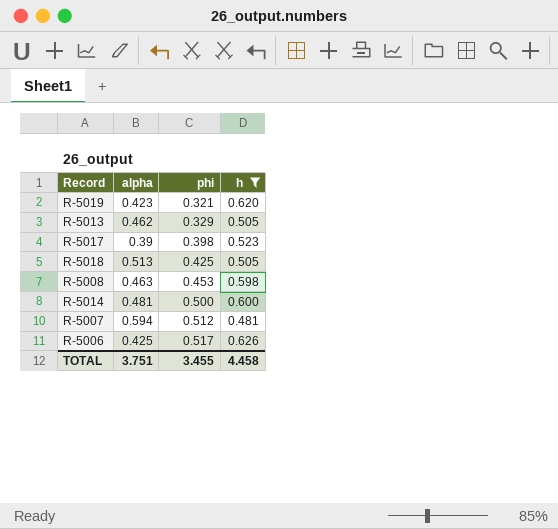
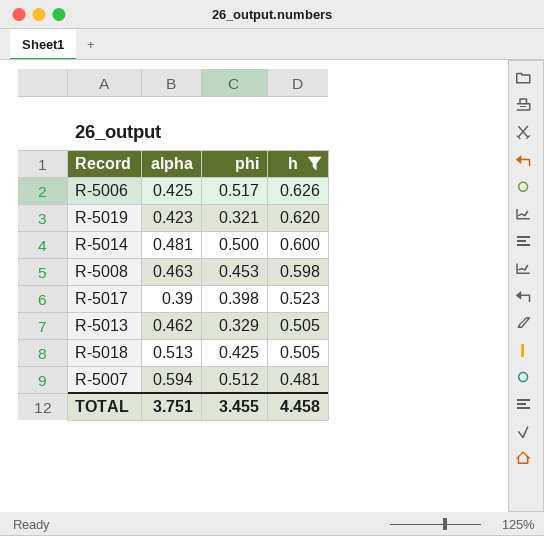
row order: phi ascending -> h descending

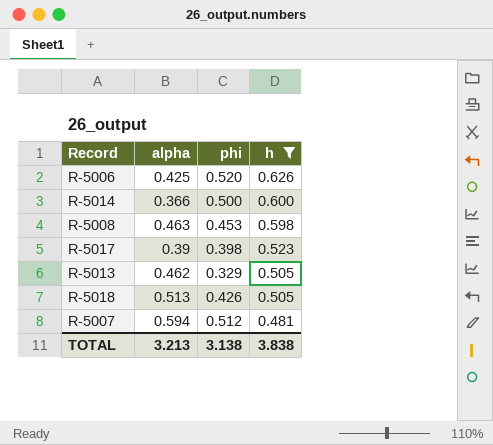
row R-5019: 0.423 | 0.321 | 0.620 -> none
R-5006 | phi: 0.517 -> 0.520
R-5014 | alpha: 0.481 -> 0.366
R-5018 | phi: 0.425 -> 0.426
TOTAL | alpha: 3.751 -> 3.213
TOTAL | phi: 3.455 -> 3.138
TOTAL | h: 4.458 -> 3.838

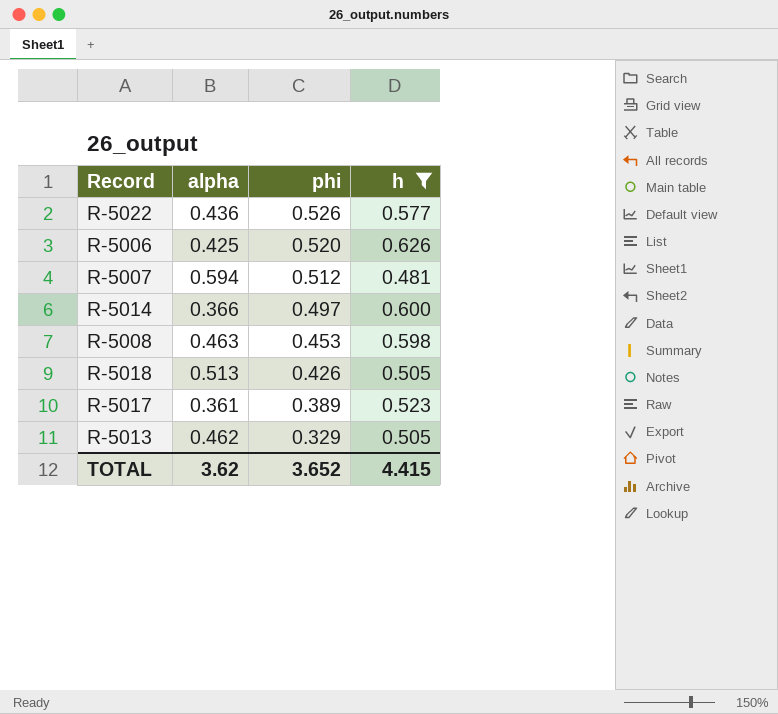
row order: h descending -> phi descending
row R-5022: none -> 0.436 | 0.526 | 0.577
R-5014 | phi: 0.500 -> 0.497
R-5017 | alpha: 0.39 -> 0.361
R-5017 | phi: 0.398 -> 0.389
TOTAL | alpha: 3.213 -> 3.62
TOTAL | phi: 3.138 -> 3.652
TOTAL | h: 3.838 -> 4.415

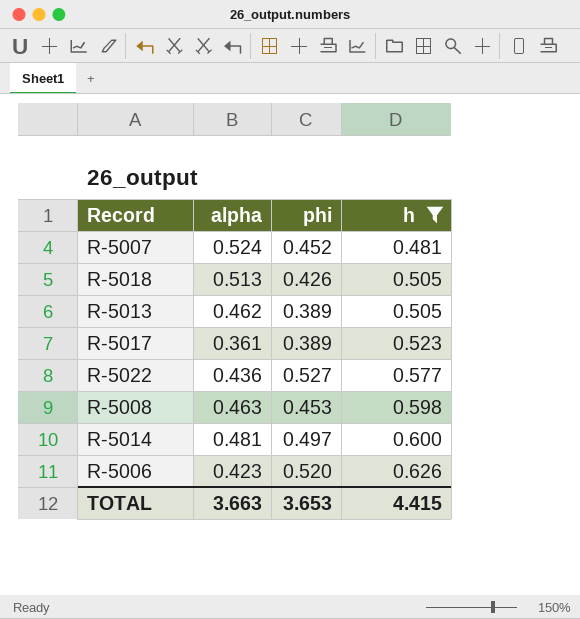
row order: phi descending -> h ascending
R-5007 | alpha: 0.594 -> 0.524
R-5007 | phi: 0.512 -> 0.452
R-5013 | phi: 0.329 -> 0.389
R-5022 | phi: 0.526 -> 0.527
R-5014 | alpha: 0.366 -> 0.481
R-5006 | alpha: 0.425 -> 0.423
TOTAL | alpha: 3.62 -> 3.663
TOTAL | phi: 3.652 -> 3.653

